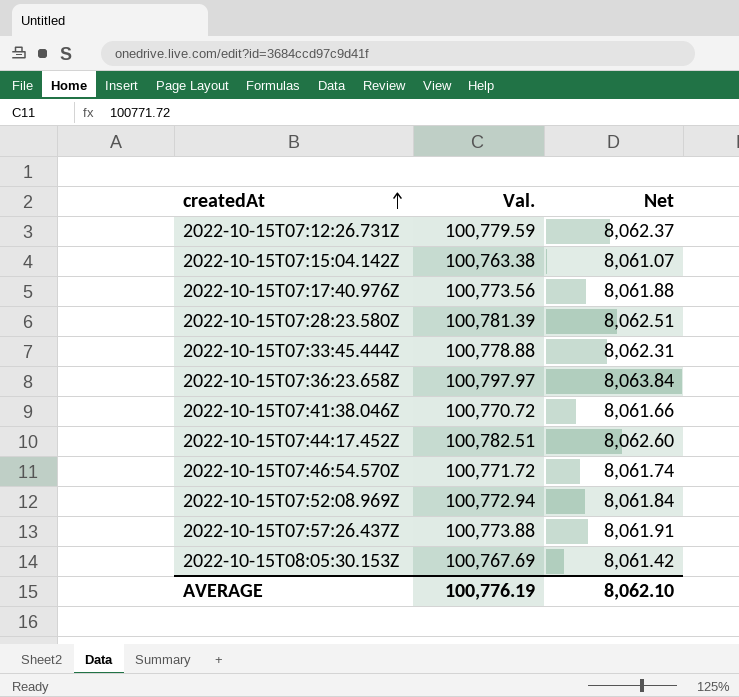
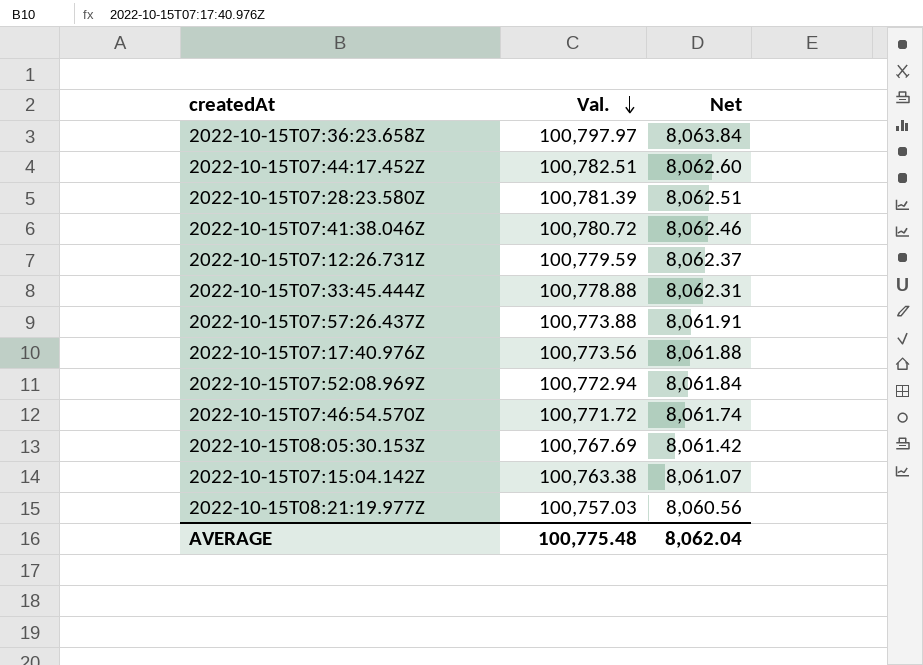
row order: createdAt ascending -> Val. descending
2022-10-15T07:41:38.046Z | Val.: 100,770.72 -> 100,780.72
2022-10-15T07:41:38.046Z | Net: 8,061.66 -> 8,062.46
row 2022-10-15T08:21:19.977Z: none -> 100,757.03 | 8,060.56
AVERAGE | Val.: 100,776.19 -> 100,775.48
AVERAGE | Net: 8,062.10 -> 8,062.04

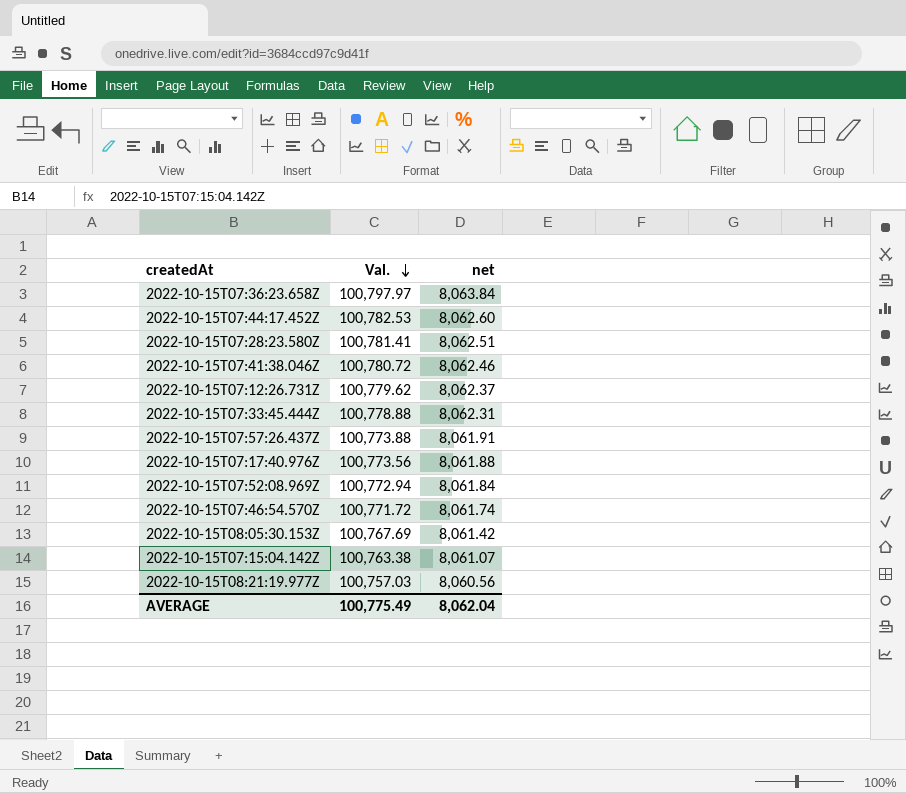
column name: Net -> net
2022-10-15T07:44:17.452Z | Val.: 100,782.51 -> 100,782.53
2022-10-15T07:28:23.580Z | Val.: 100,781.39 -> 100,781.41
2022-10-15T07:12:26.731Z | Val.: 100,779.59 -> 100,779.62
AVERAGE | Val.: 100,775.48 -> 100,775.49

